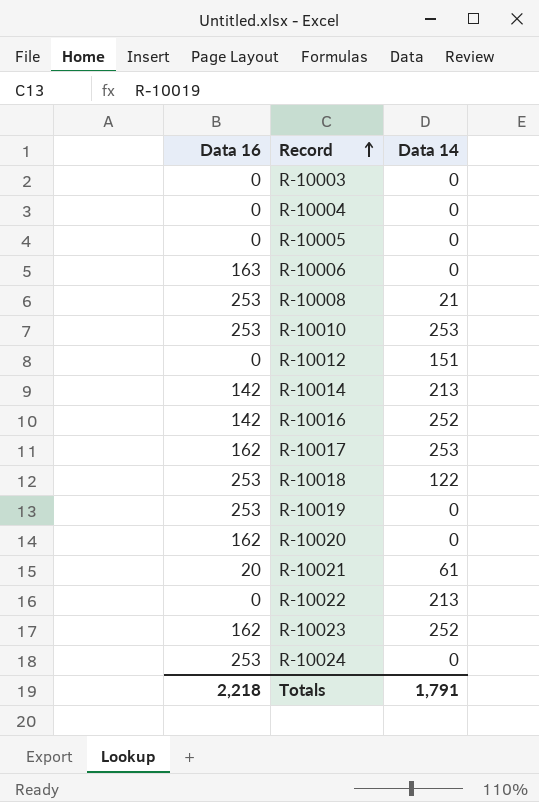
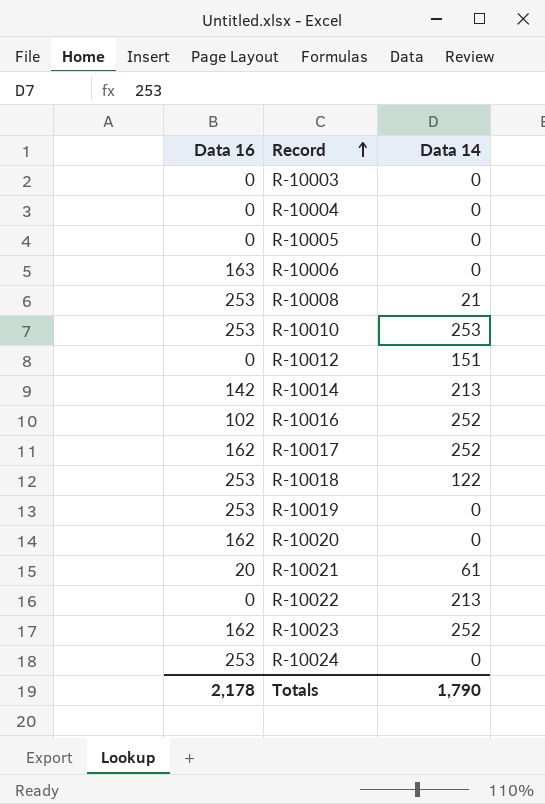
R-10016 | Data 16: 142 -> 102
R-10017 | Data 14: 253 -> 252
Totals | Data 16: 2,218 -> 2,178
Totals | Data 14: 1,791 -> 1,790

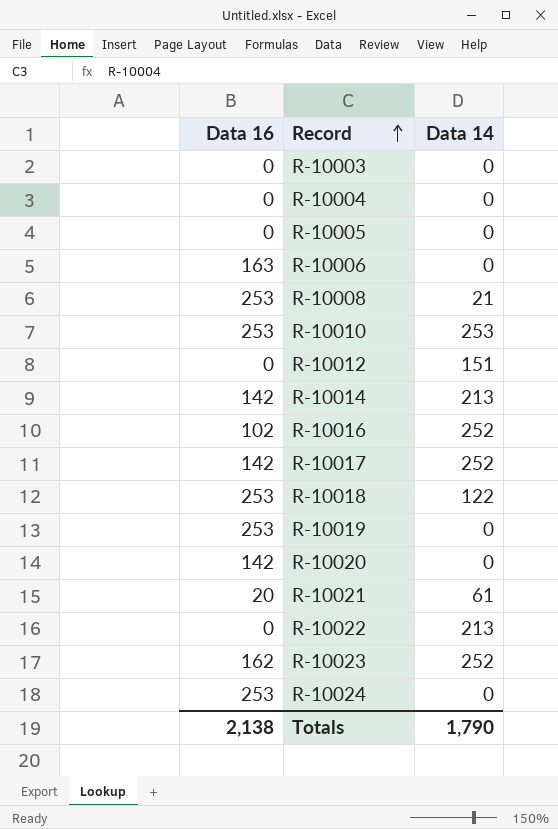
R-10017 | Data 16: 162 -> 142
R-10020 | Data 16: 162 -> 142
Totals | Data 16: 2,178 -> 2,138

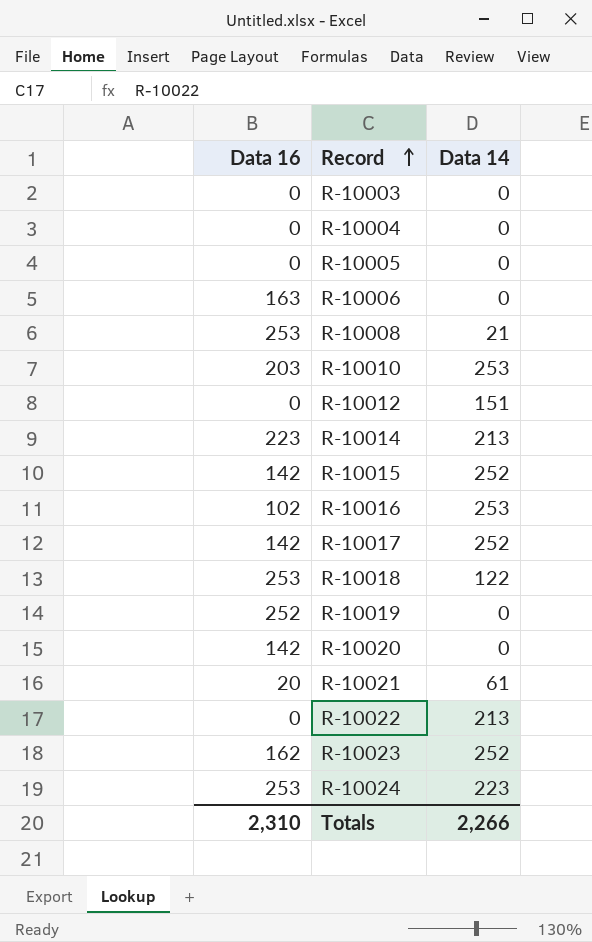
R-10010 | Data 16: 253 -> 203
R-10014 | Data 16: 142 -> 223
row R-10015: none -> 142 | 252
R-10016 | Data 14: 252 -> 253
R-10019 | Data 16: 253 -> 252
R-10024 | Data 14: 0 -> 223
Totals | Data 16: 2,138 -> 2,310
Totals | Data 14: 1,790 -> 2,266

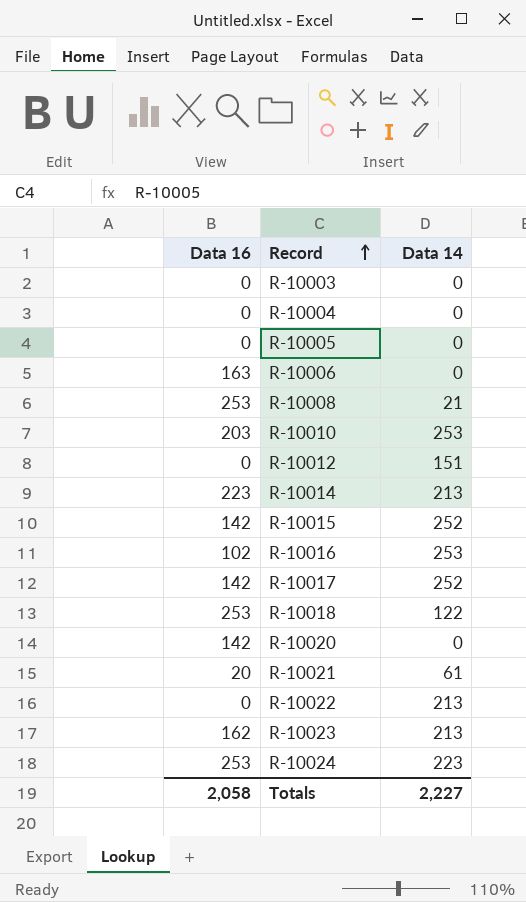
row R-10019: 252 | 0 -> none
R-10023 | Data 14: 252 -> 213
Totals | Data 16: 2,310 -> 2,058
Totals | Data 14: 2,266 -> 2,227

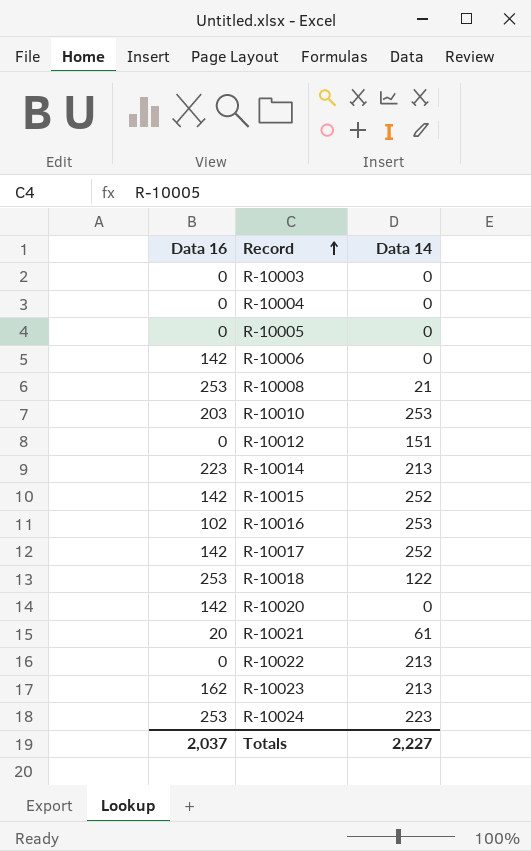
R-10006 | Data 16: 163 -> 142
Totals | Data 16: 2,058 -> 2,037

